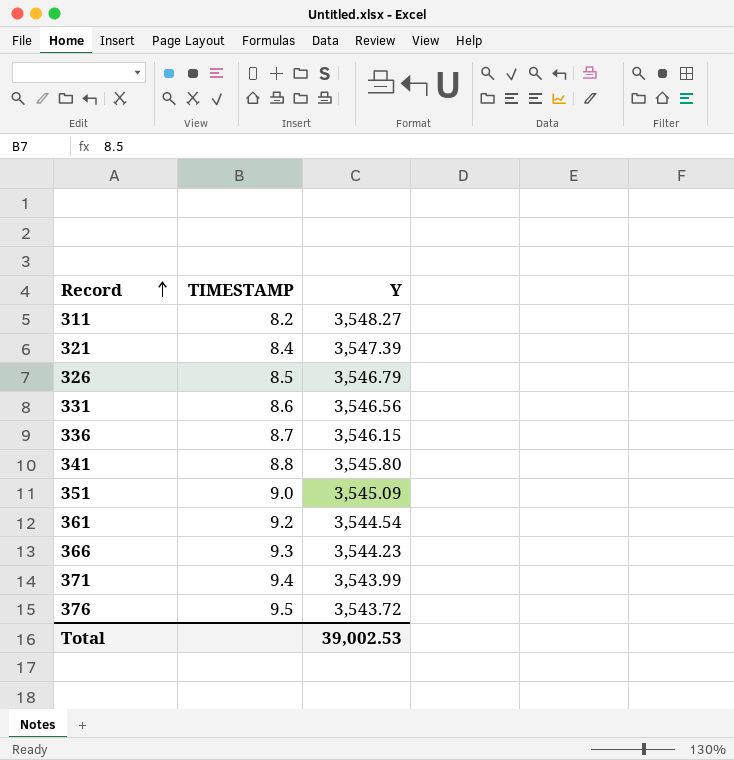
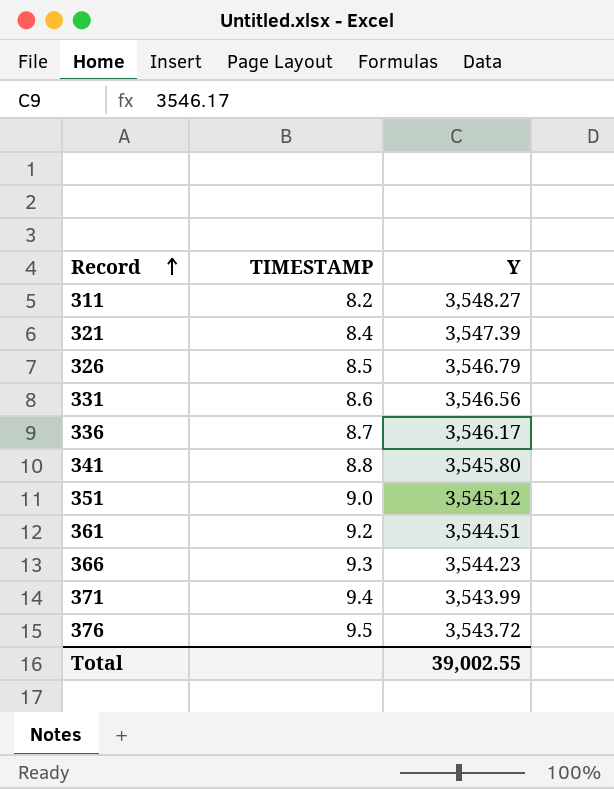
336 | Y: 3,546.15 -> 3,546.17
351 | Y: 3,545.09 -> 3,545.12
361 | Y: 3,544.54 -> 3,544.51
Total | Y: 39,002.53 -> 39,002.55

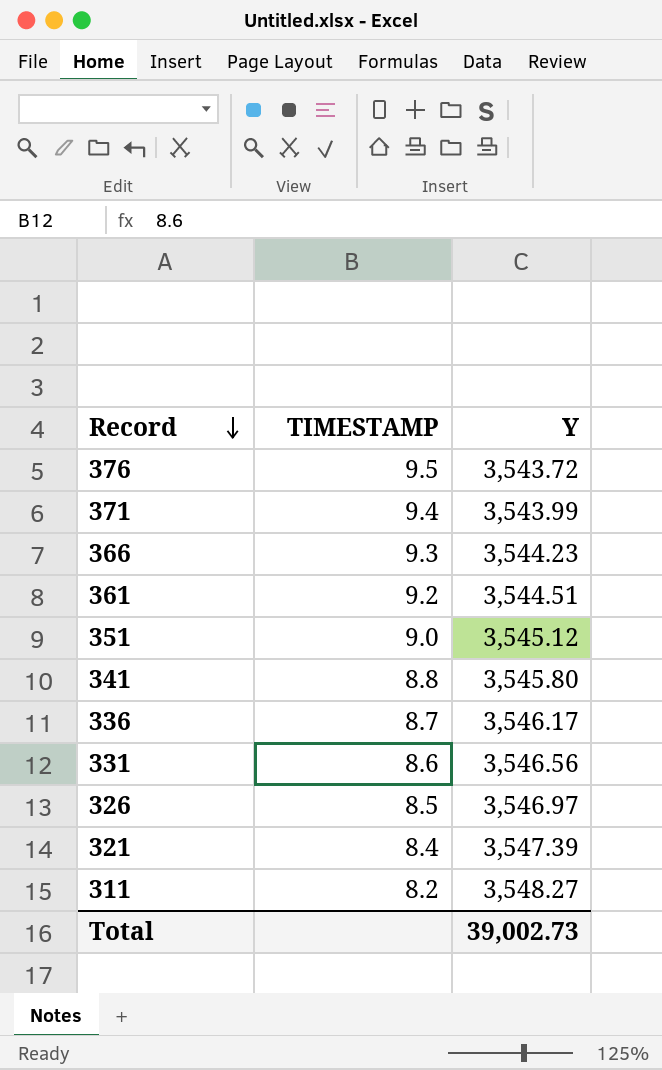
row order: Record ascending -> Record descending
326 | Y: 3,546.79 -> 3,546.97
Total | Y: 39,002.55 -> 39,002.73

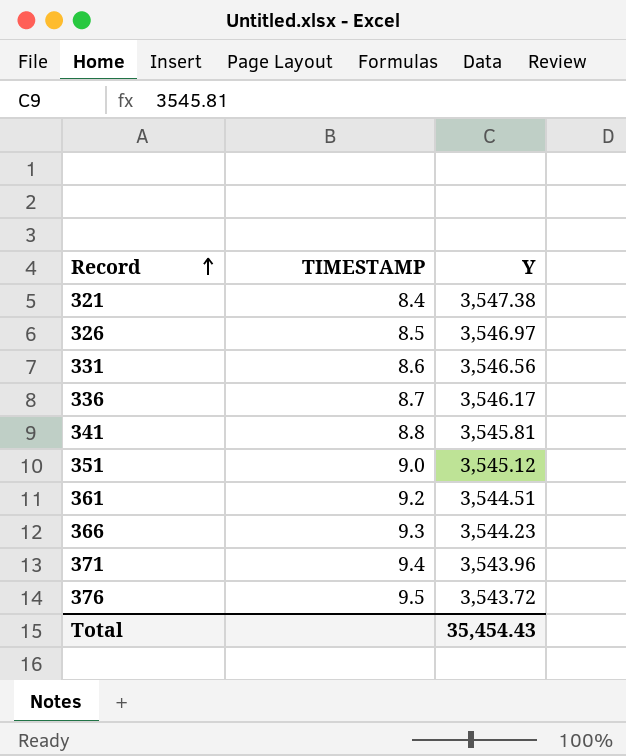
row order: Record descending -> Record ascending
row 311: 8.2 | 3,548.27 -> none
321 | Y: 3,547.39 -> 3,547.38
341 | Y: 3,545.80 -> 3,545.81
371 | Y: 3,543.99 -> 3,543.96
Total | Y: 39,002.73 -> 35,454.43

